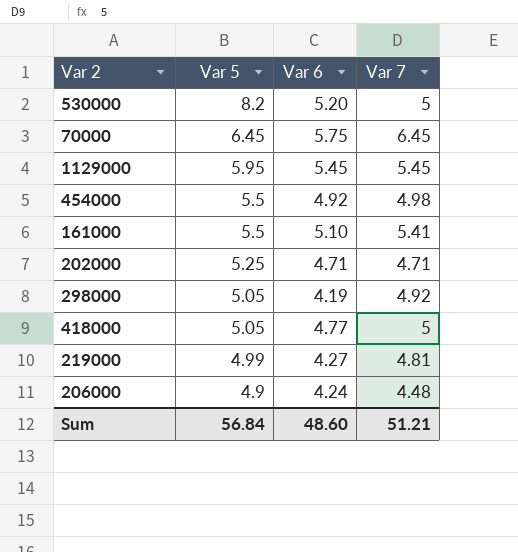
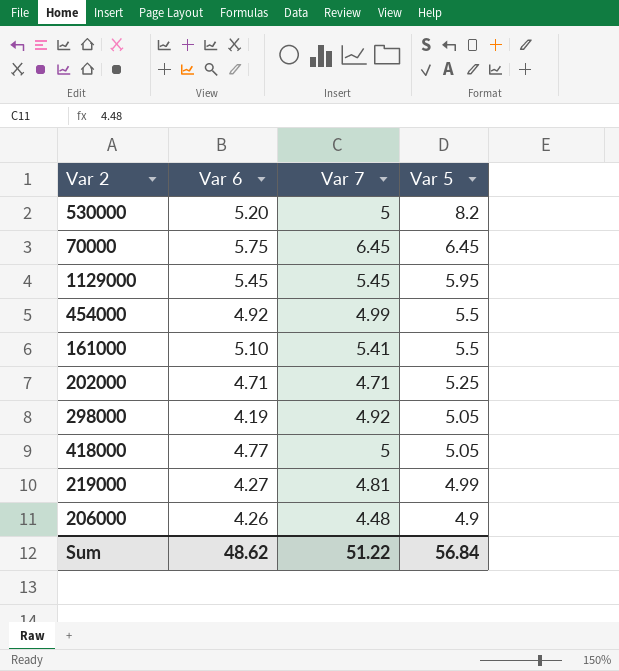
column Var 5 | position: 2 -> 4
454000 | Var 7: 4.98 -> 4.99
206000 | Var 6: 4.24 -> 4.26
Sum | Var 6: 48.60 -> 48.62
Sum | Var 7: 51.21 -> 51.22

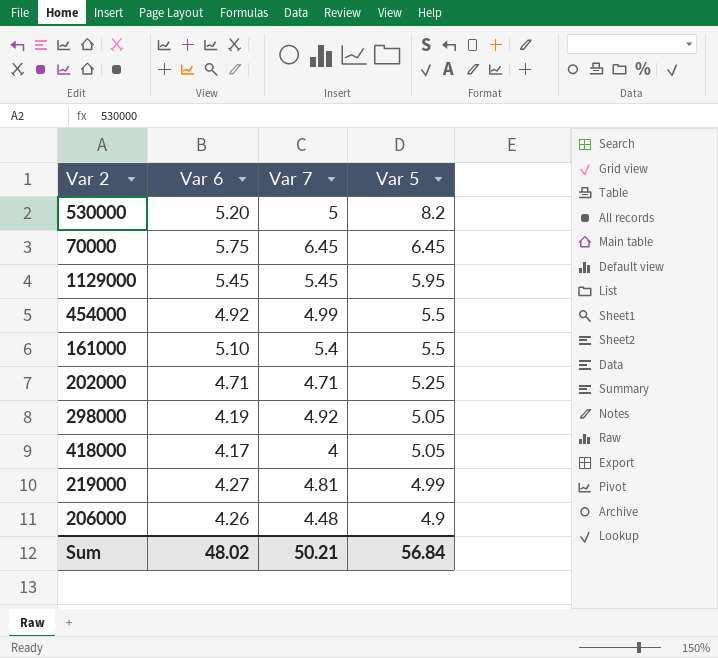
161000 | Var 7: 5.41 -> 5.4
418000 | Var 6: 4.77 -> 4.17
418000 | Var 7: 5 -> 4
Sum | Var 6: 48.62 -> 48.02
Sum | Var 7: 51.22 -> 50.21

